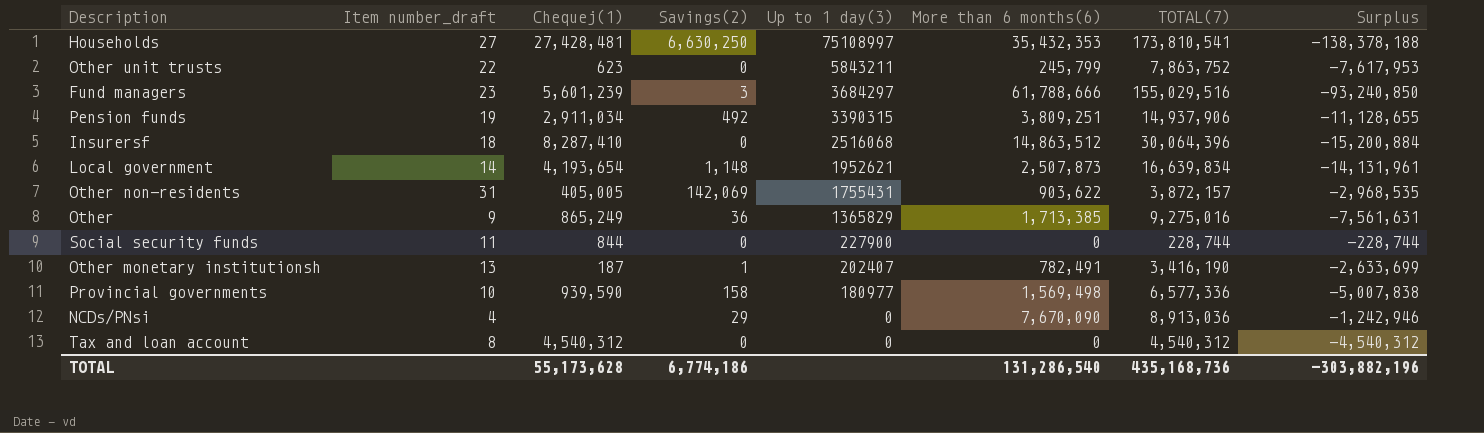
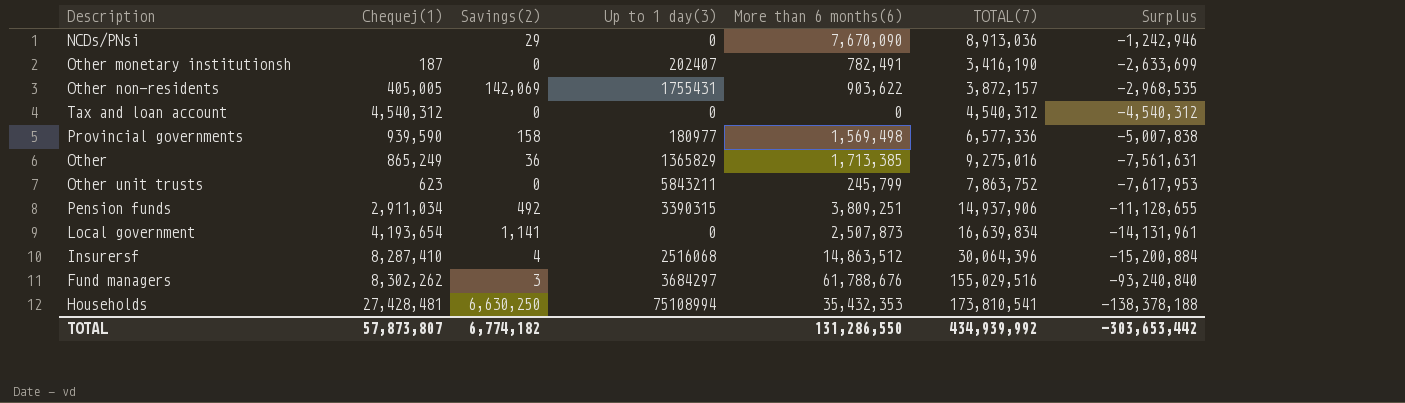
row order: Up to 1 day(3) descending -> Surplus descending
column Item number_draft | position: 2 -> none
row Social security funds: 11 | 844 | 0 | 227900 | 0 | 228,744 | -228,744 -> none
Other monetary institutionsh | Savings(2): 1 -> 0
Local government | Savings(2): 1,148 -> 1,141
Local government | Up to 1 day(3): 1952621 -> 0
Insurersf | Savings(2): 0 -> 4
Fund managers | Chequej(1): 5,601,239 -> 8,302,262
Fund managers | More than 6 months(6): 61,788,666 -> 61,788,676
Fund managers | Surplus: -93,240,850 -> -93,240,840
Households | Up to 1 day(3): 75108997 -> 75108994
TOTAL | Chequej(1): 55,173,628 -> 57,873,807
TOTAL | Savings(2): 6,774,186 -> 6,774,182
TOTAL | More than 6 months(6): 131,286,540 -> 131,286,550
TOTAL | TOTAL(7): 435,168,736 -> 434,939,992
TOTAL | Surplus: -303,882,196 -> -303,653,442

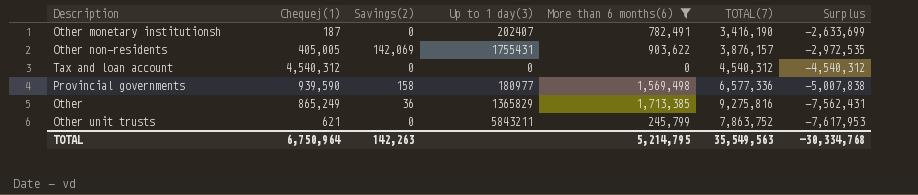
filter: none -> More than 6 months(6) <= 1,713,385
Other non-residents | TOTAL(7): 3,872,157 -> 3,876,157
Other non-residents | Surplus: -2,968,535 -> -2,972,535
Other | TOTAL(7): 9,275,016 -> 9,275,816
Other | Surplus: -7,561,631 -> -7,562,431
Other unit trusts | Chequej(1): 623 -> 621
TOTAL | Chequej(1): 57,873,807 -> 6,750,964
TOTAL | Savings(2): 6,774,182 -> 142,263
TOTAL | More than 6 months(6): 131,286,550 -> 5,214,795
TOTAL | TOTAL(7): 434,939,992 -> 35,549,563
TOTAL | Surplus: -303,653,442 -> -30,334,768

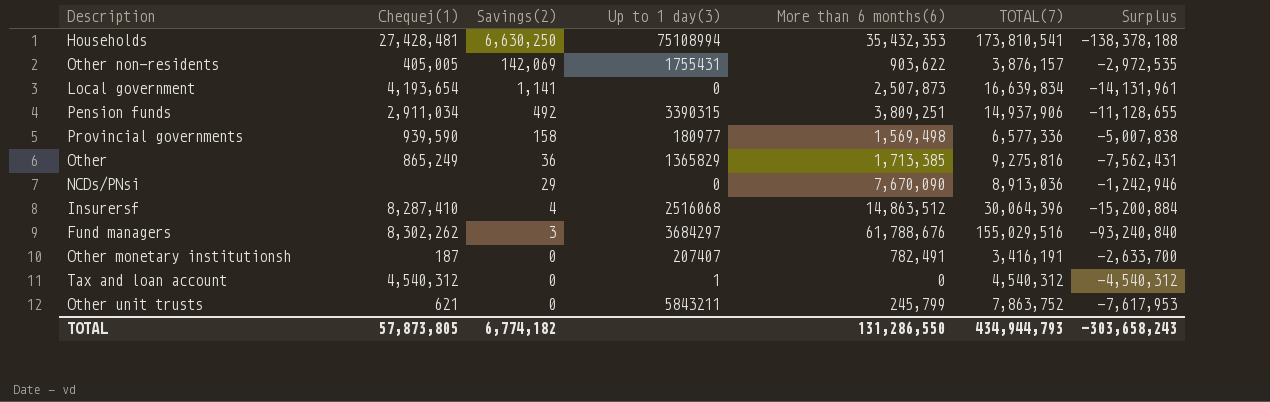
filter: More than 6 months(6) <= 1,713,385 -> none
row order: Surplus descending -> Savings(2) descending
Other monetary institutionsh | Up to 1 day(3): 202407 -> 207407
Other monetary institutionsh | TOTAL(7): 3,416,190 -> 3,416,191
Other monetary institutionsh | Surplus: -2,633,699 -> -2,633,700
Tax and loan account | Up to 1 day(3): 0 -> 1
TOTAL | Chequej(1): 6,750,964 -> 57,873,805
TOTAL | Savings(2): 142,263 -> 6,774,182
TOTAL | More than 6 months(6): 5,214,795 -> 131,286,550
TOTAL | TOTAL(7): 35,549,563 -> 434,944,793
TOTAL | Surplus: -30,334,768 -> -303,658,243

